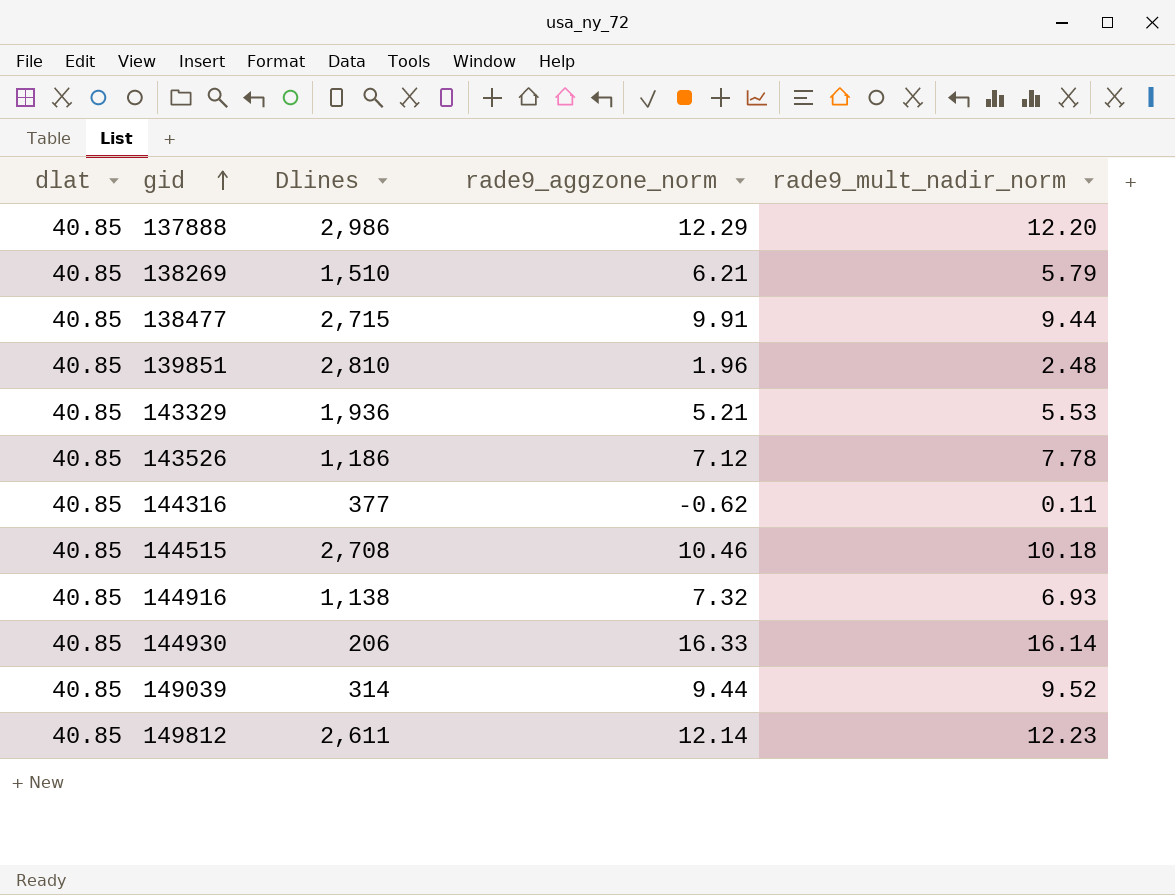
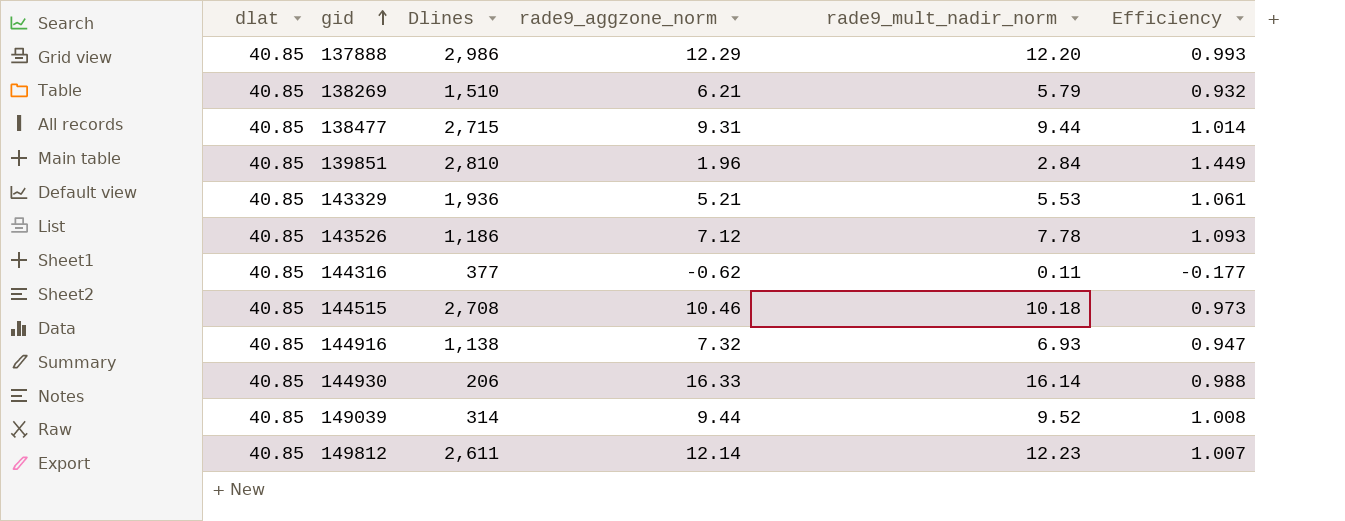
column Efficiency | formula: none -> [rade9_mult_nadir_norm] / [rade9_aggzone_norm]
138477 | rade9_aggzone_norm: 9.91 -> 9.31
139851 | rade9_mult_nadir_norm: 2.48 -> 2.84

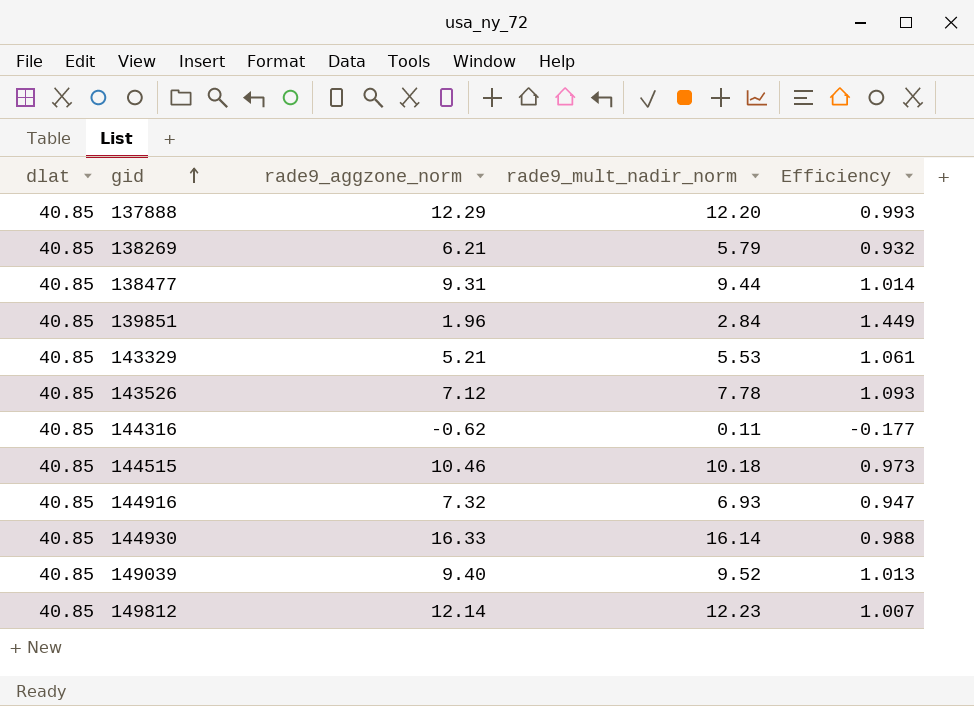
column Dlines | position: 3 -> none
149039 | rade9_aggzone_norm: 9.44 -> 9.40
149039 | Efficiency: 1.008 -> 1.013

